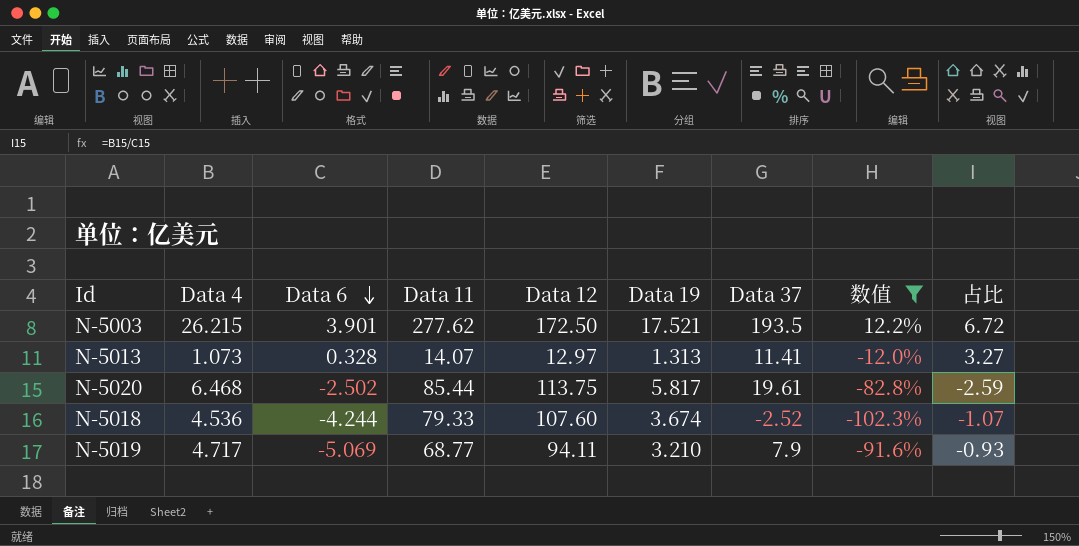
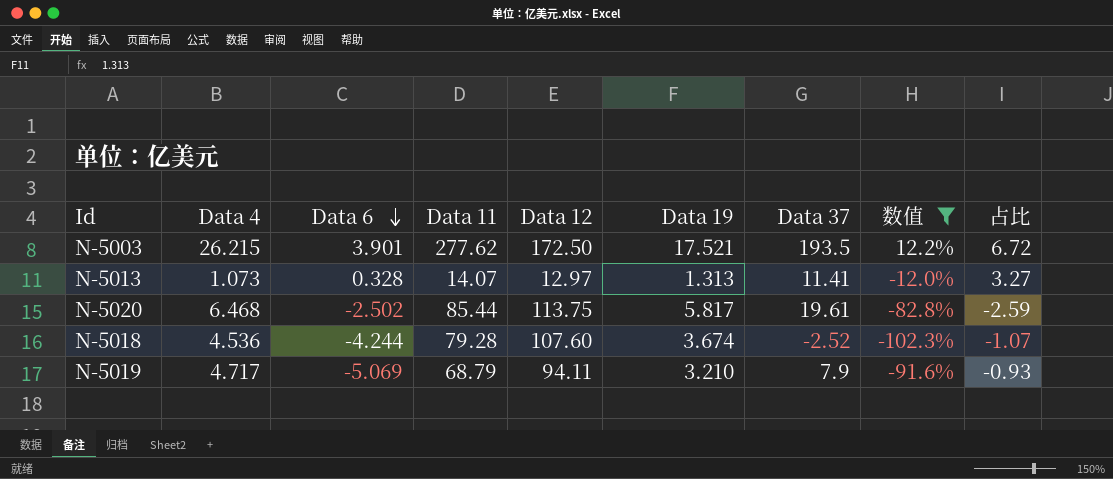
N-5018 | Data 11: 79.33 -> 79.28
N-5019 | Data 11: 68.77 -> 68.79

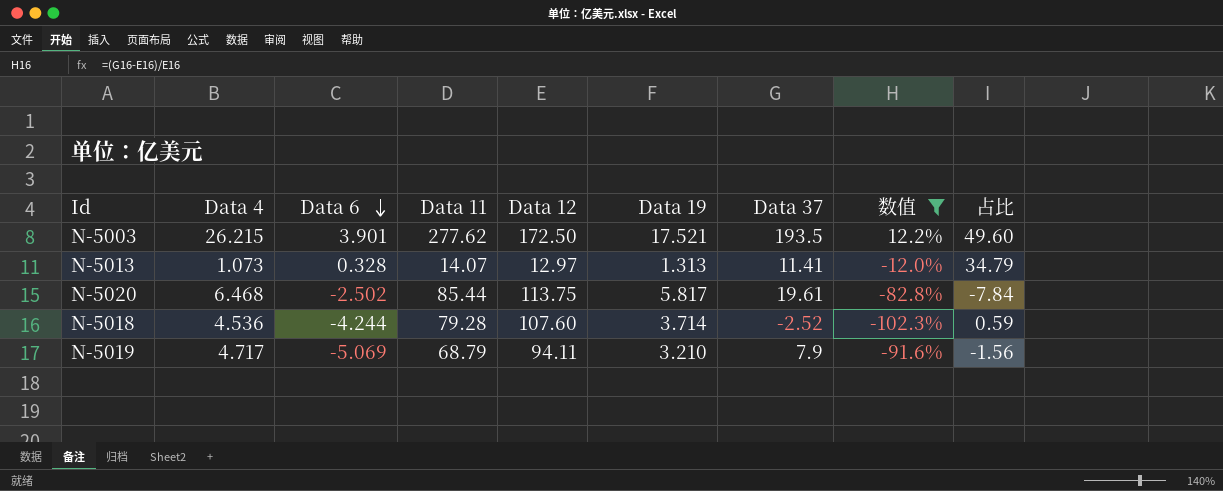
column 占比 | formula: [Data 4] / [Data 6] -> [Data 37] / [Data 6]
N-5018 | Data 19: 3.674 -> 3.714

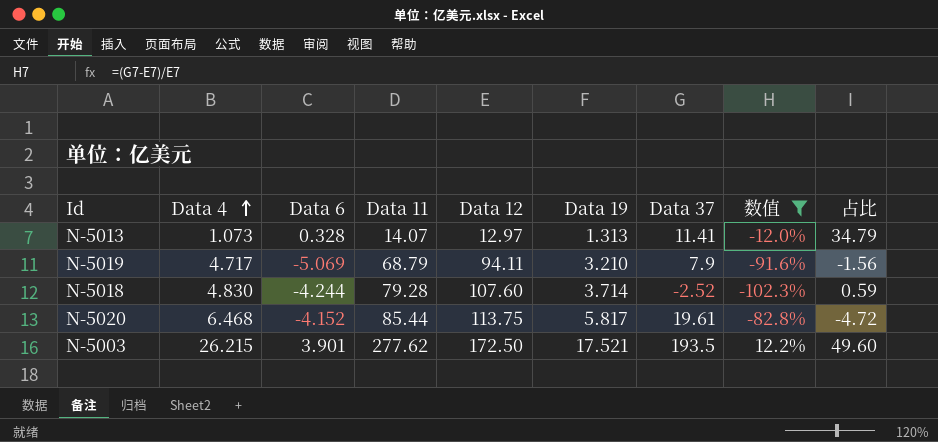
row order: Data 6 descending -> Data 4 ascending
N-5018 | Data 4: 4.536 -> 4.830
N-5020 | Data 6: -2.502 -> -4.152
N-5020 | 占比: -7.84 -> -4.72

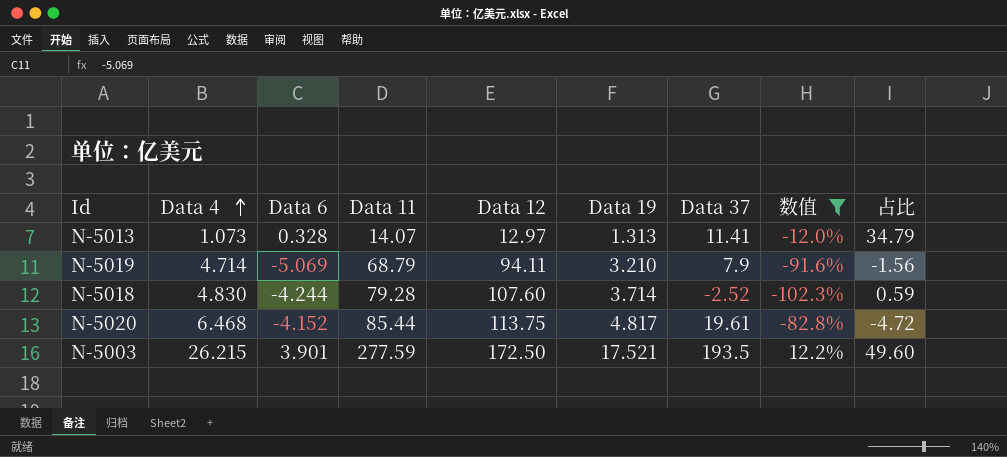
N-5019 | Data 4: 4.717 -> 4.714
N-5020 | Data 19: 5.817 -> 4.817
N-5003 | Data 11: 277.62 -> 277.59

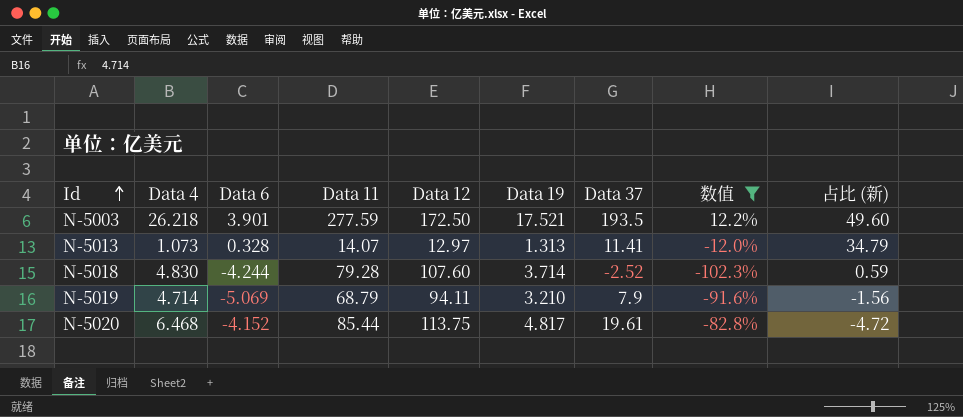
row order: Data 4 ascending -> Id ascending
column name: 占比 -> 占比 (新)
N-5003 | Data 4: 26.215 -> 26.218

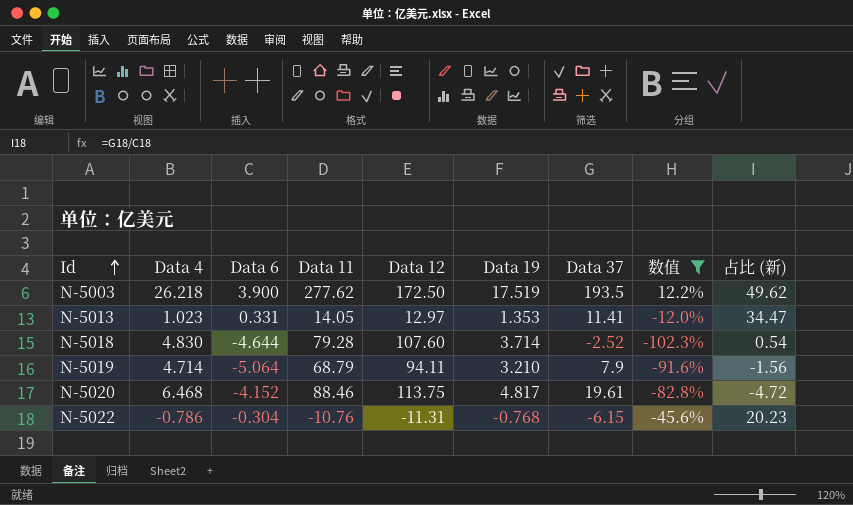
N-5003 | Data 6: 3.901 -> 3.900
N-5003 | Data 11: 277.59 -> 277.62
N-5003 | Data 19: 17.521 -> 17.519
N-5003 | 占比 (新): 49.60 -> 49.62
N-5013 | Data 4: 1.073 -> 1.023
N-5013 | Data 6: 0.328 -> 0.331
N-5013 | Data 11: 14.07 -> 14.05
N-5013 | Data 19: 1.313 -> 1.353
N-5013 | 占比 (新): 34.79 -> 34.47
N-5018 | Data 6: -4.244 -> -4.644
N-5018 | 占比 (新): 0.59 -> 0.54
N-5019 | Data 6: -5.069 -> -5.064
N-5020 | Data 11: 85.44 -> 88.46
row N-5022: none -> -0.786 | -0.304 | -10.76 | -11.31 | -0.768 | -6.15 | -45.6% | 20.23

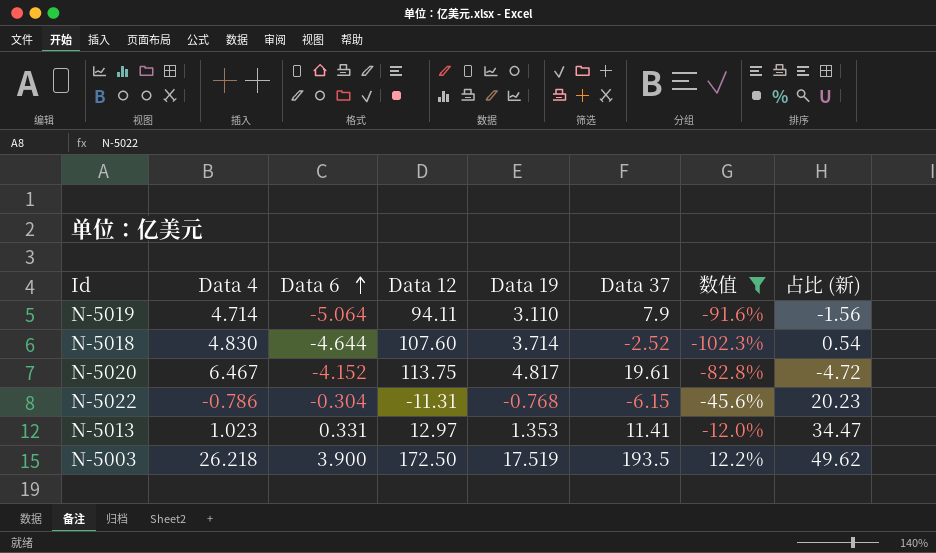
row order: Id ascending -> Data 6 ascending
column Data 11 | position: 4 -> none
N-5019 | Data 19: 3.210 -> 3.110
N-5020 | Data 4: 6.468 -> 6.467

